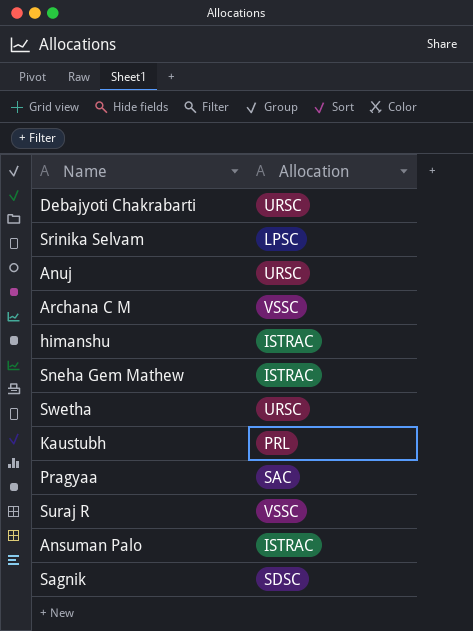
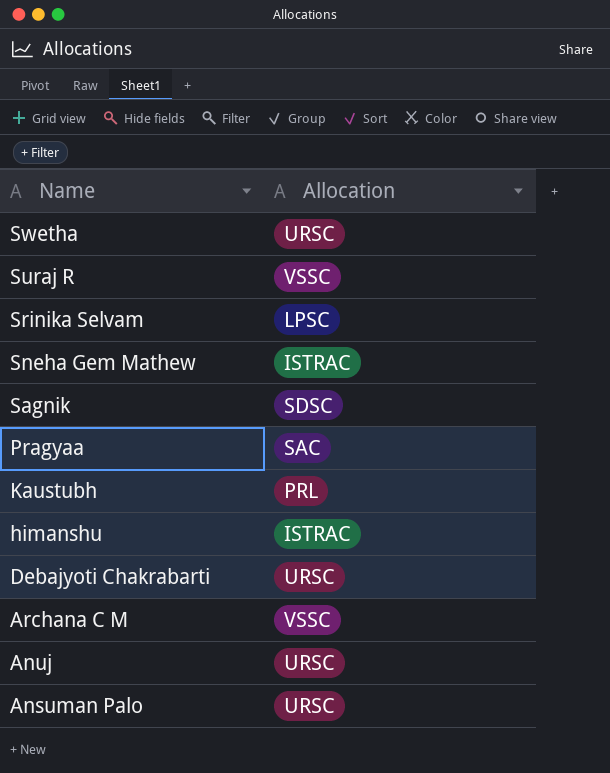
row order: none -> Name descending
Ansuman Palo | Allocation: ISTRAC -> URSC

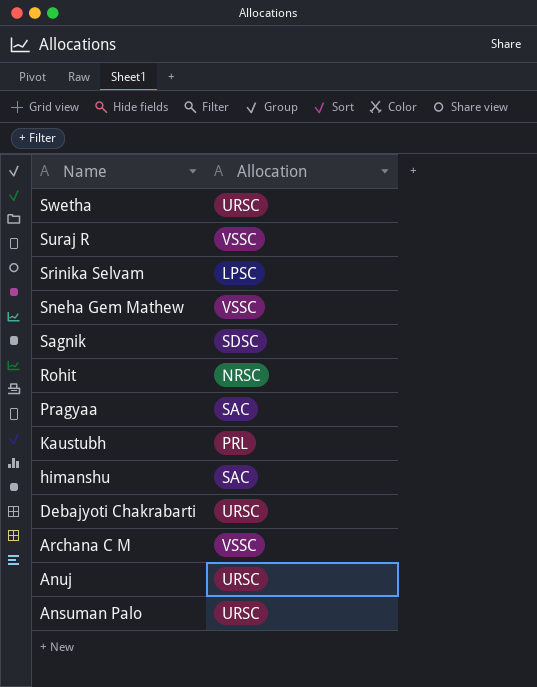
Sneha Gem Mathew | Allocation: ISTRAC -> VSSC
row Rohit: none -> NRSC
himanshu | Allocation: ISTRAC -> SAC

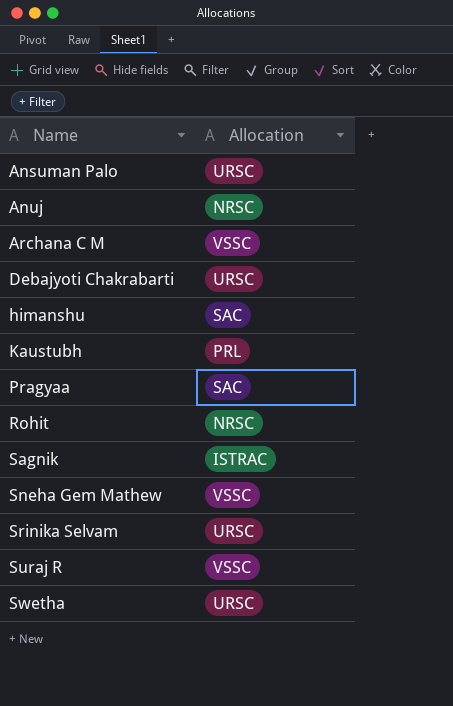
row order: Name descending -> Name ascending
Anuj | Allocation: URSC -> NRSC
Sagnik | Allocation: SDSC -> ISTRAC
Srinika Selvam | Allocation: LPSC -> URSC

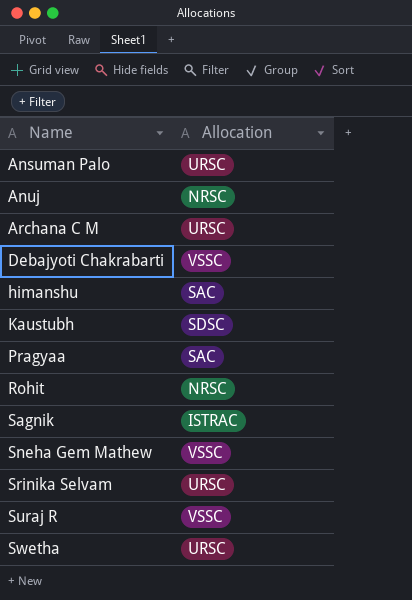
Archana C M | Allocation: VSSC -> URSC
Debajyoti Chakrabarti | Allocation: URSC -> VSSC
Kaustubh | Allocation: PRL -> SDSC

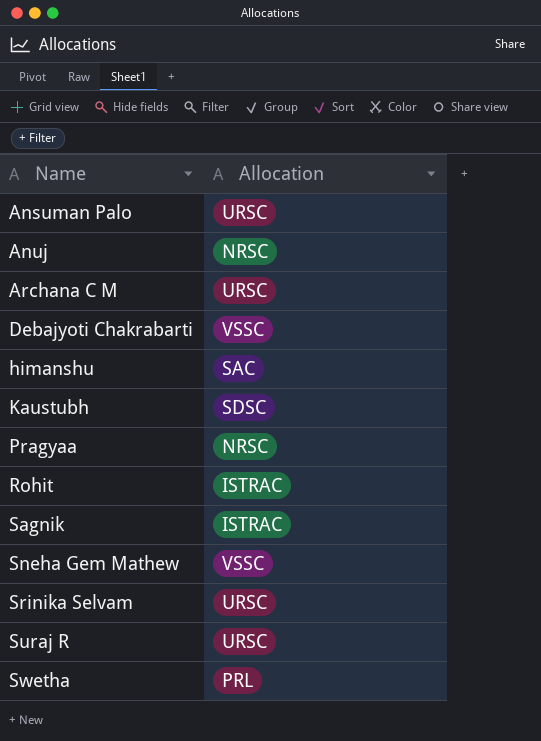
Pragyaa | Allocation: SAC -> NRSC
Rohit | Allocation: NRSC -> ISTRAC
Suraj R | Allocation: VSSC -> URSC
Swetha | Allocation: URSC -> PRL

